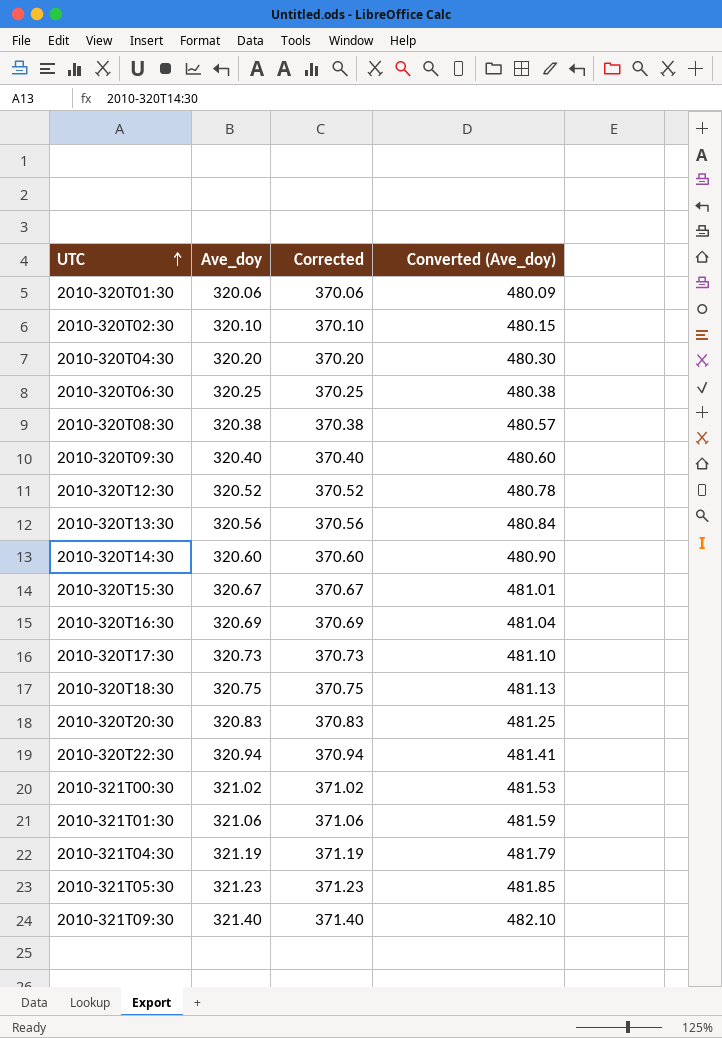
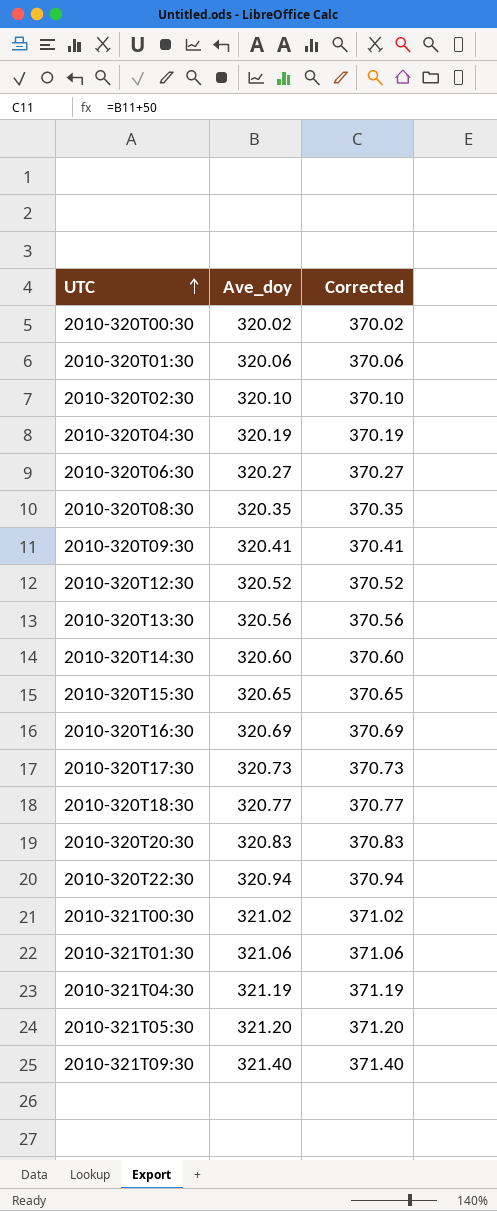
column Converted (Ave_doy) | formula: [Ave_doy] * 1.5 -> none
row 2010-320T00:30: none -> 320.02 | 370.02
2010-320T04:30 | Ave_doy: 320.20 -> 320.19
2010-320T04:30 | Corrected: 370.20 -> 370.19
2010-320T06:30 | Ave_doy: 320.25 -> 320.27
2010-320T06:30 | Corrected: 370.25 -> 370.27
2010-320T08:30 | Ave_doy: 320.38 -> 320.35
2010-320T08:30 | Corrected: 370.38 -> 370.35
2010-320T09:30 | Ave_doy: 320.40 -> 320.41
2010-320T09:30 | Corrected: 370.40 -> 370.41
2010-320T15:30 | Ave_doy: 320.67 -> 320.65
2010-320T15:30 | Corrected: 370.67 -> 370.65
2010-320T18:30 | Ave_doy: 320.75 -> 320.77
2010-320T18:30 | Corrected: 370.75 -> 370.77
2010-321T05:30 | Ave_doy: 321.23 -> 321.20
2010-321T05:30 | Corrected: 371.23 -> 371.20

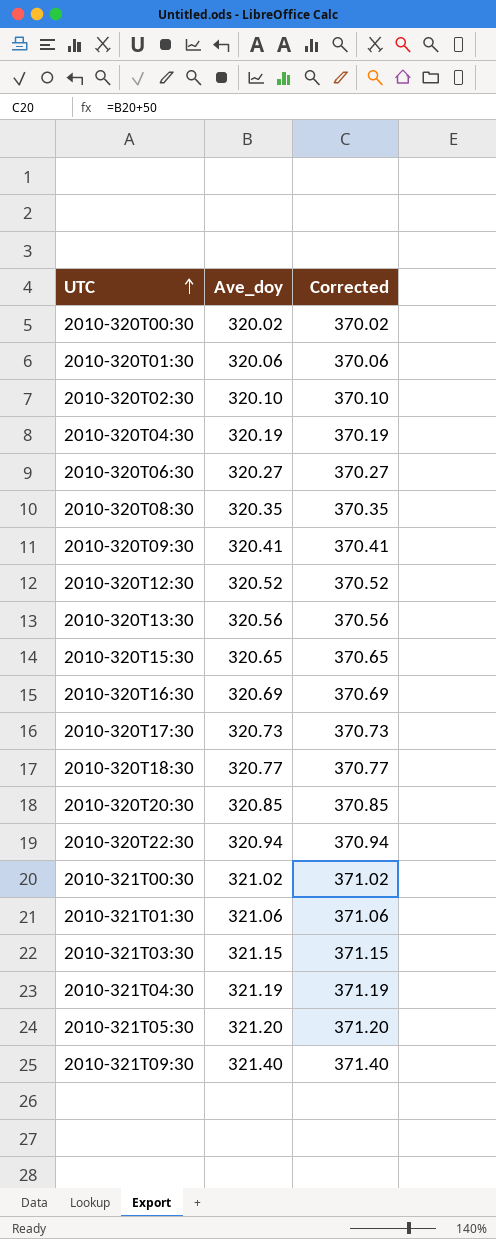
row 2010-320T14:30: 320.60 | 370.60 -> none
2010-320T20:30 | Ave_doy: 320.83 -> 320.85
2010-320T20:30 | Corrected: 370.83 -> 370.85
row 2010-321T03:30: none -> 321.15 | 371.15

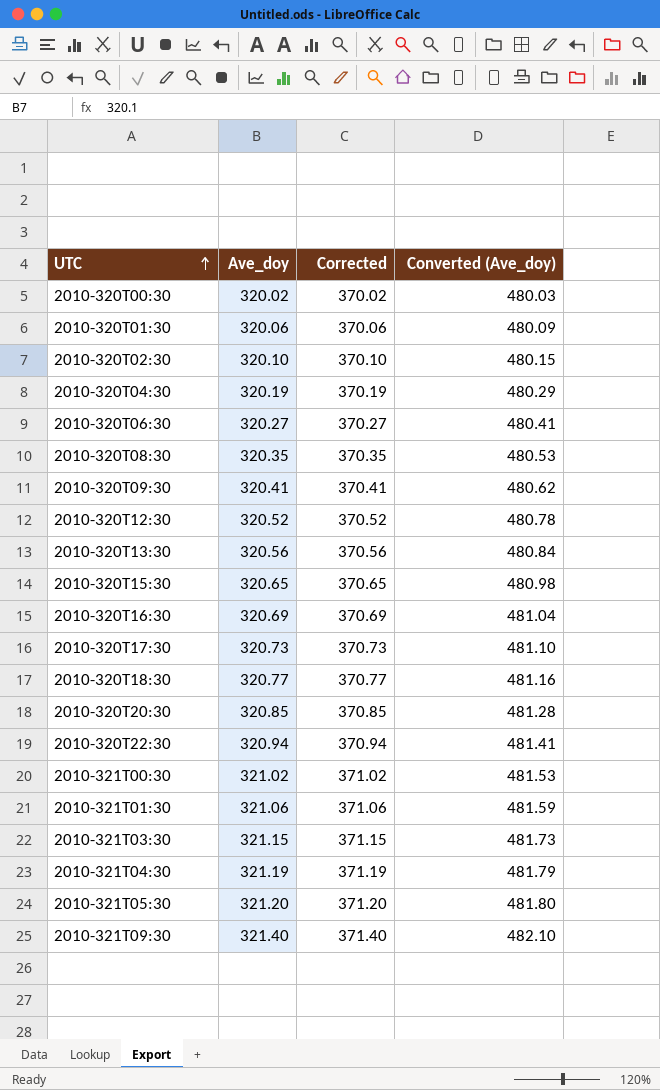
column Converted (Ave_doy) | formula: none -> [Ave_doy] * 1.5

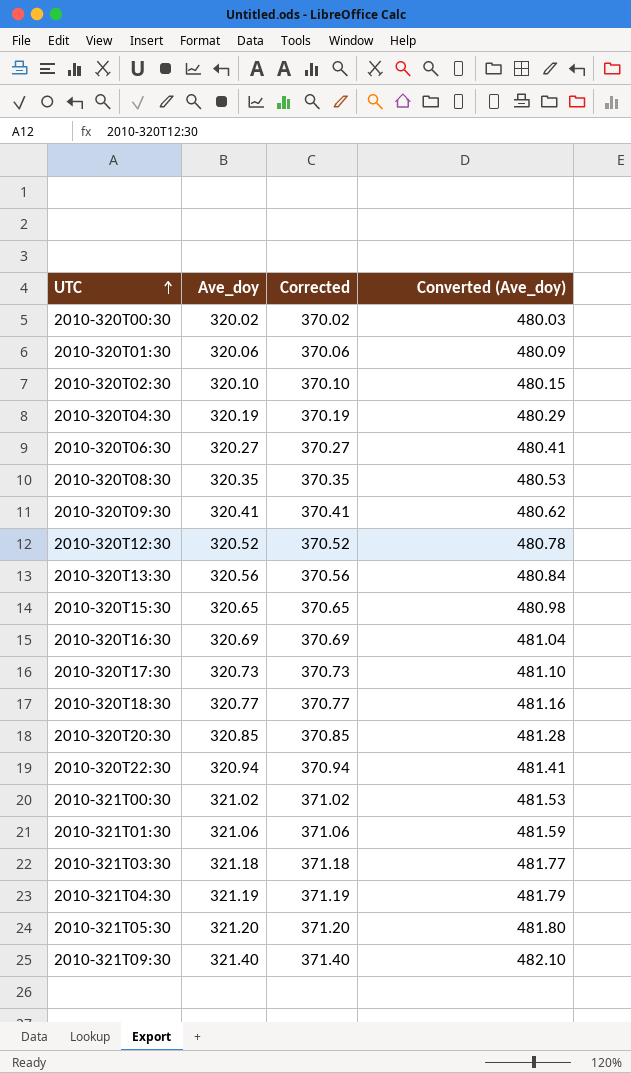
2010-321T03:30 | Ave_doy: 321.15 -> 321.18
2010-321T03:30 | Corrected: 371.15 -> 371.18
2010-321T03:30 | Converted (Ave_doy): 481.73 -> 481.77

